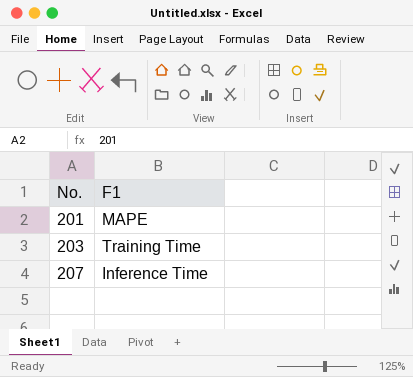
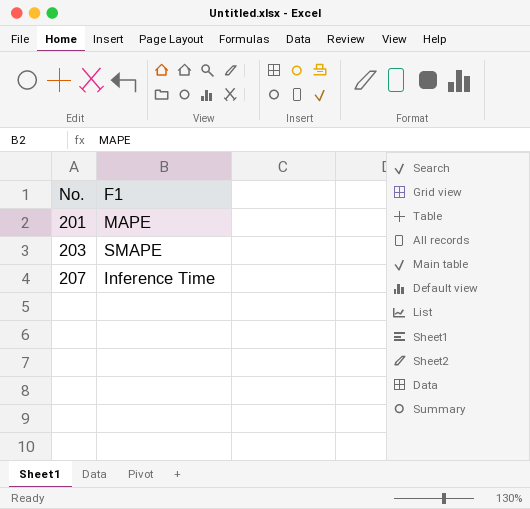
203 | F1: Training Time -> SMAPE

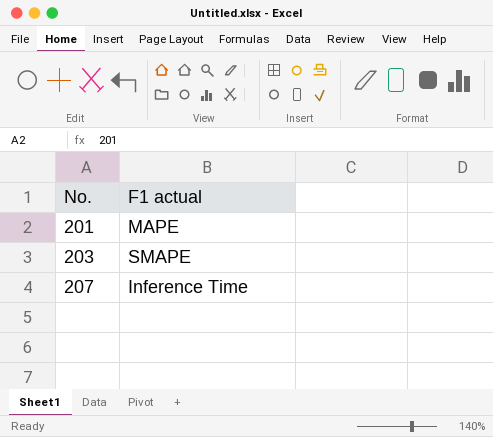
column name: F1 -> F1 actual

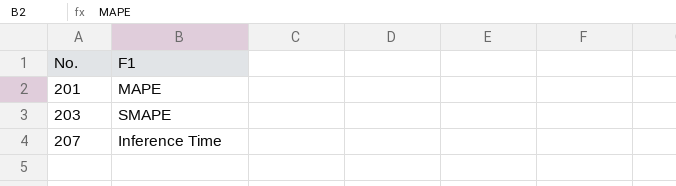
column name: F1 actual -> F1

